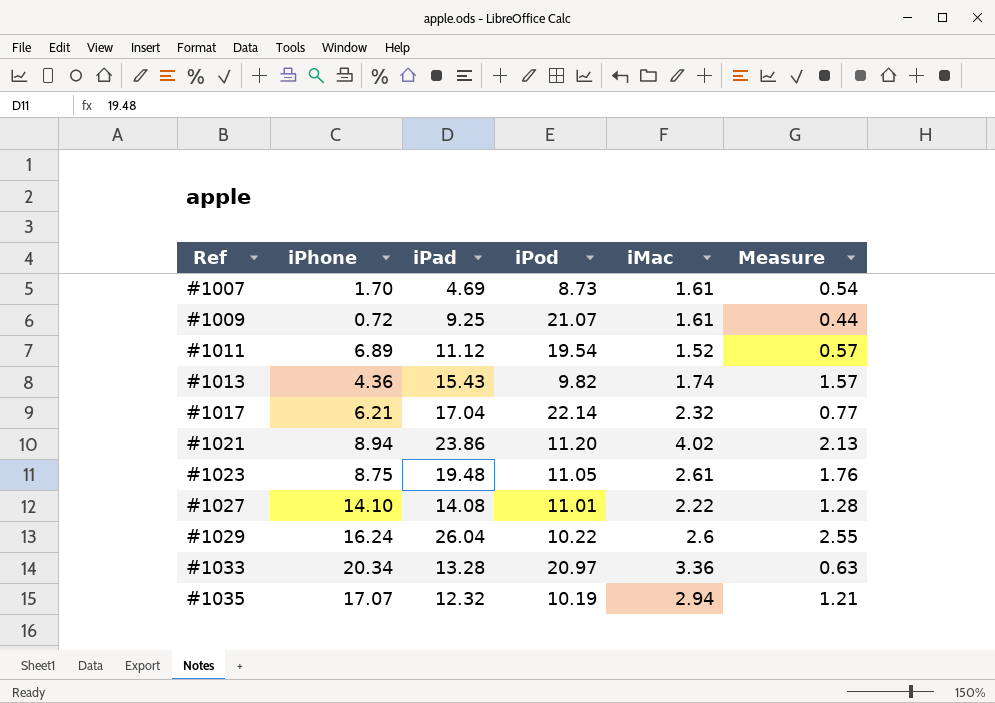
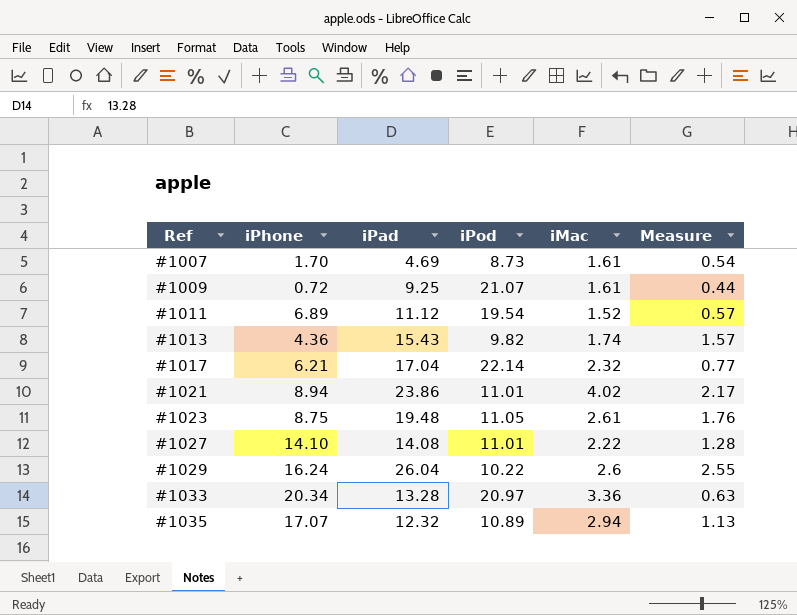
#1021 | iPod: 11.20 -> 11.01
#1021 | Measure: 2.13 -> 2.17
#1035 | iPod: 10.19 -> 10.89
#1035 | Measure: 1.21 -> 1.13

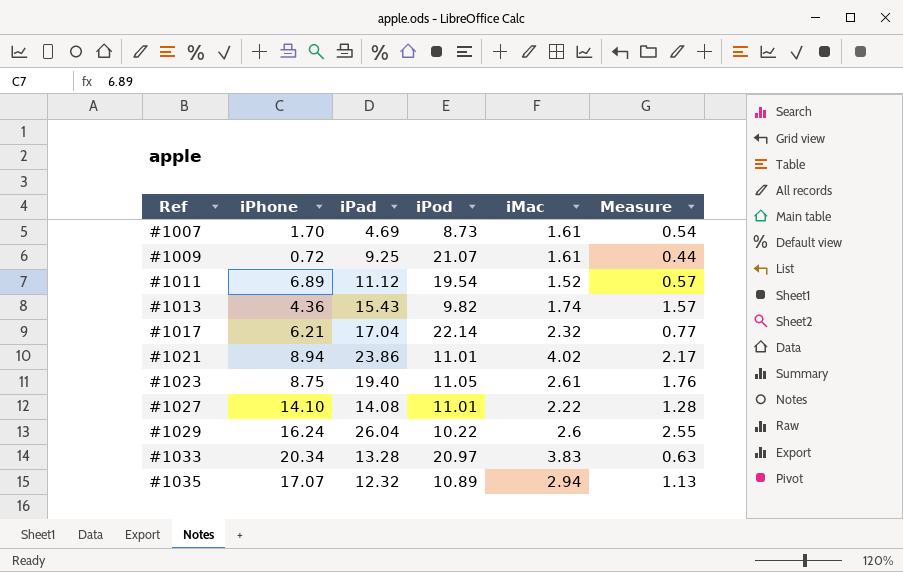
#1023 | iPad: 19.48 -> 19.40
#1033 | iMac: 3.36 -> 3.83

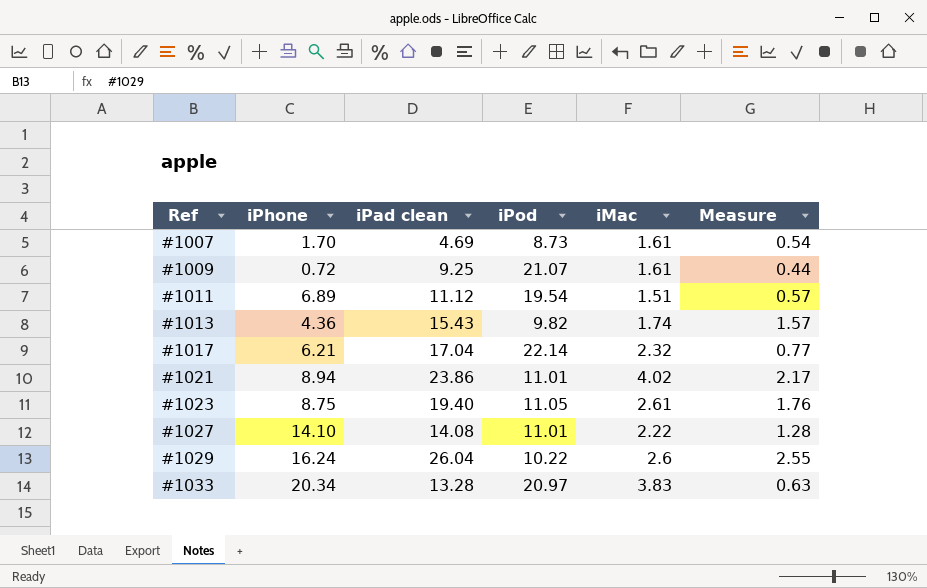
column name: iPad -> iPad clean
row #1035: 17.07 | 12.32 | 10.89 | 2.94 | 1.13 -> none
#1011 | iMac: 1.52 -> 1.51

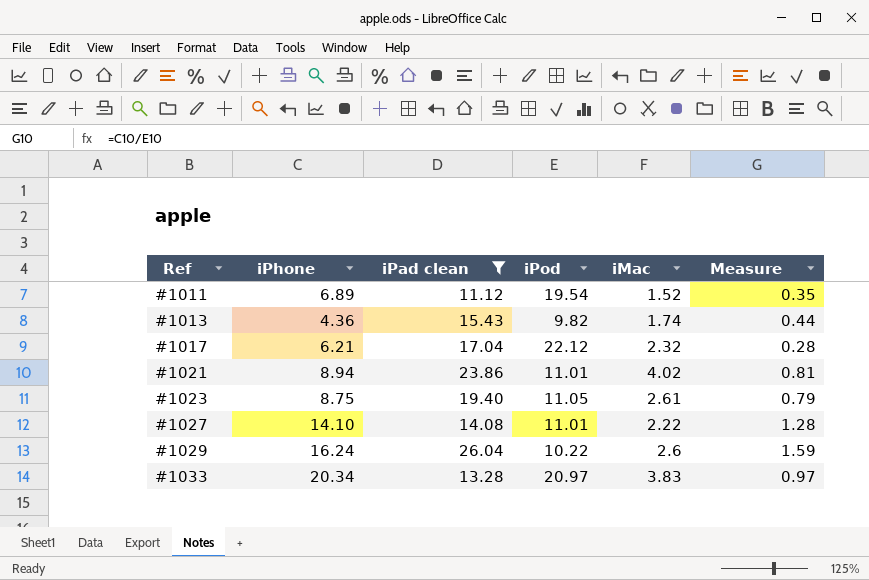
filter: none -> iPad clean >= 11.12
column Measure | formula: [iPad clean] / [iPod] -> [iPhone] / [iPod]
#1011 | iMac: 1.51 -> 1.52
#1017 | iPod: 22.14 -> 22.12

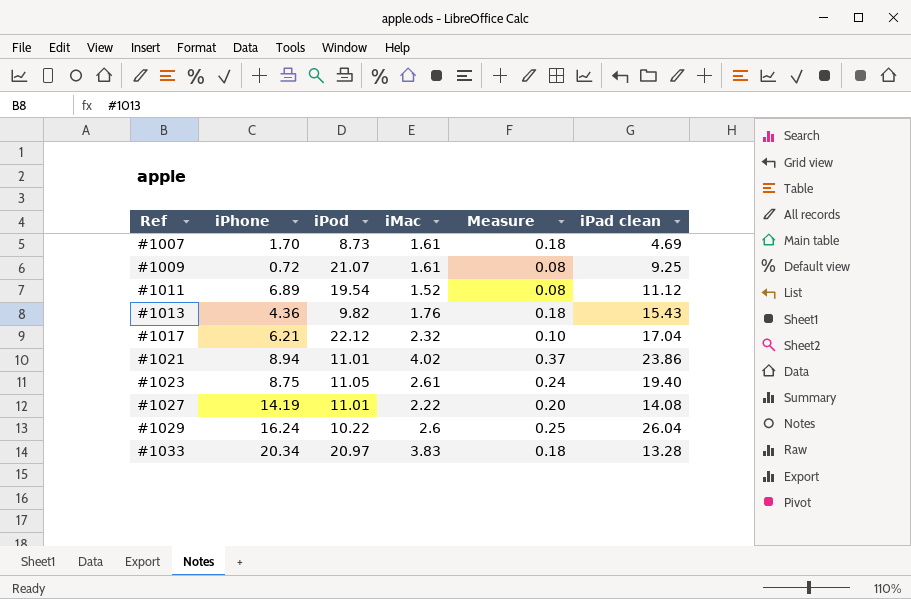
filter: iPad clean >= 11.12 -> none
column Measure | formula: [iPhone] / [iPod] -> [iMac] / [iPod]
column iPad clean | position: 3 -> 6
#1013 | iMac: 1.74 -> 1.76
#1027 | iPhone: 14.10 -> 14.19

